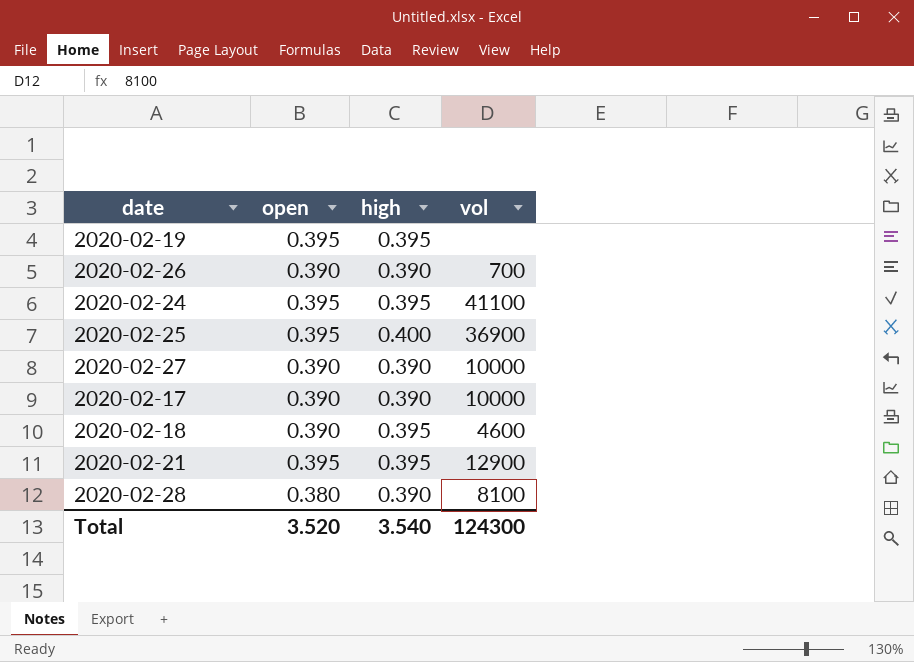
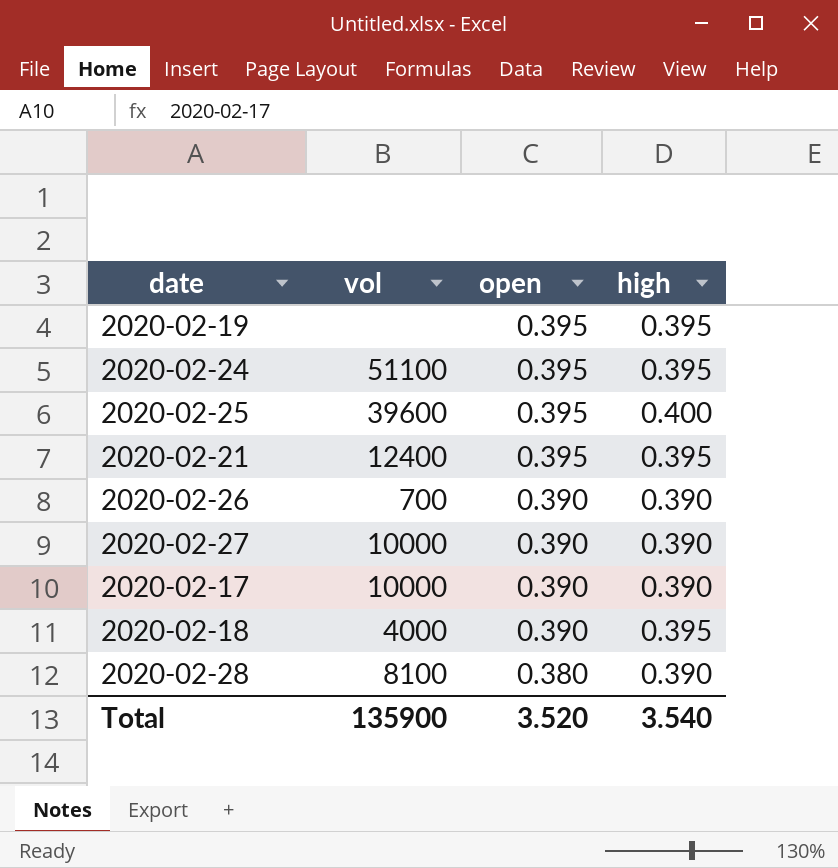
row order: none -> open descending
column vol | position: 4 -> 2
2020-02-24 | vol: 41100 -> 51100
2020-02-25 | vol: 36900 -> 39600
2020-02-21 | vol: 12900 -> 12400
2020-02-18 | vol: 4600 -> 4000
Total | vol: 124300 -> 135900

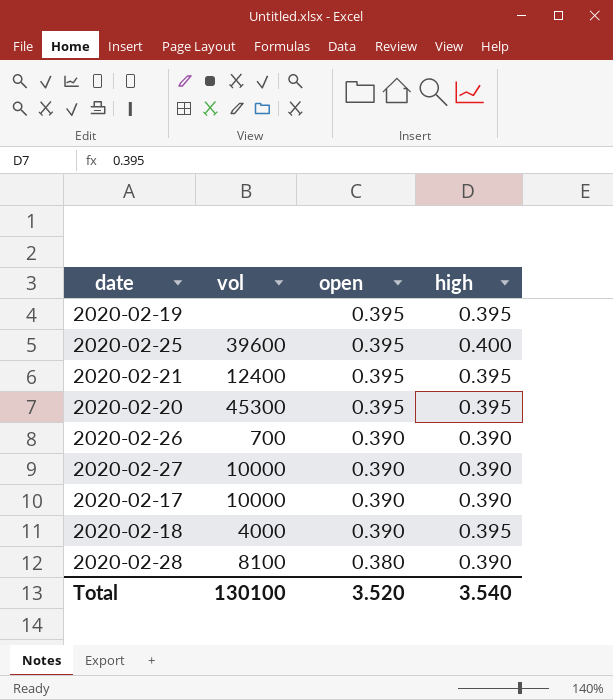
row 2020-02-24: 51100 | 0.395 | 0.395 -> none
row 2020-02-20: none -> 45300 | 0.395 | 0.395
Total | vol: 135900 -> 130100

